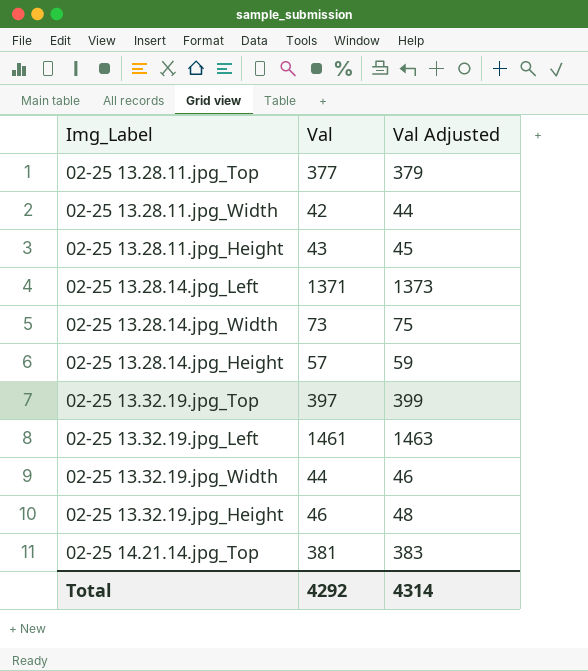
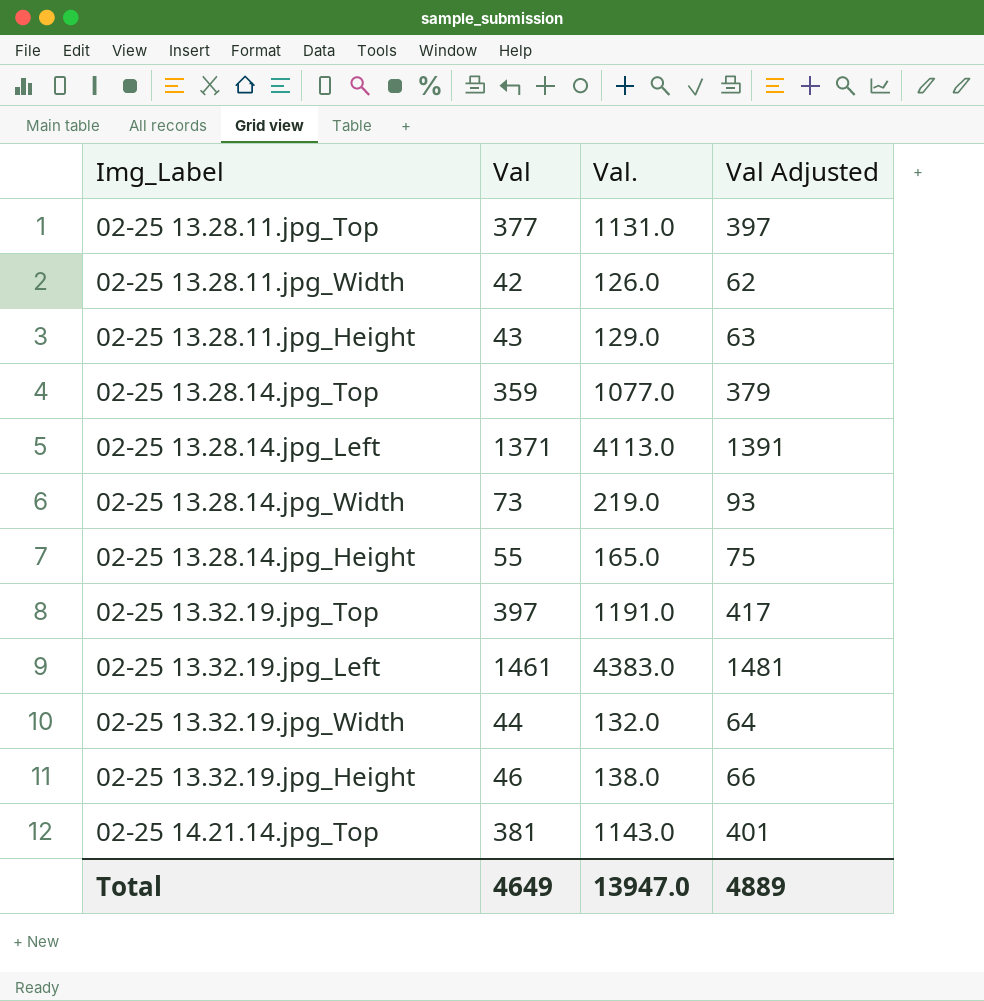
column Val. | formula: none -> [Val] * 3
column Val Adjusted | formula: [Val] + 2 -> [Val] + 20
row 02-25 13.28.14.jpg_Top: none -> 359 | 1077.0 | 379
02-25 13.28.14.jpg_Height | Val: 57 -> 55
Total | Val: 4292 -> 4649
Total | Val Adjusted: 4314 -> 4889

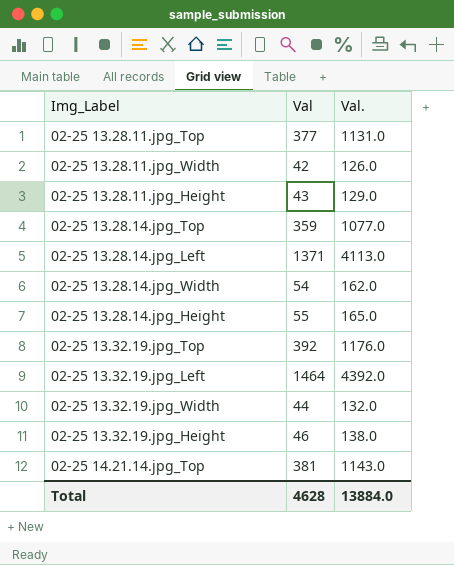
column Val Adjusted | formula: [Val] + 20 -> none
02-25 13.28.14.jpg_Width | Val: 73 -> 54
02-25 13.28.14.jpg_Width | Val.: 219.0 -> 162.0
02-25 13.32.19.jpg_Top | Val: 397 -> 392
02-25 13.32.19.jpg_Top | Val.: 1191.0 -> 1176.0
02-25 13.32.19.jpg_Left | Val: 1461 -> 1464
02-25 13.32.19.jpg_Left | Val.: 4383.0 -> 4392.0
Total | Val: 4649 -> 4628
Total | Val.: 13947.0 -> 13884.0

